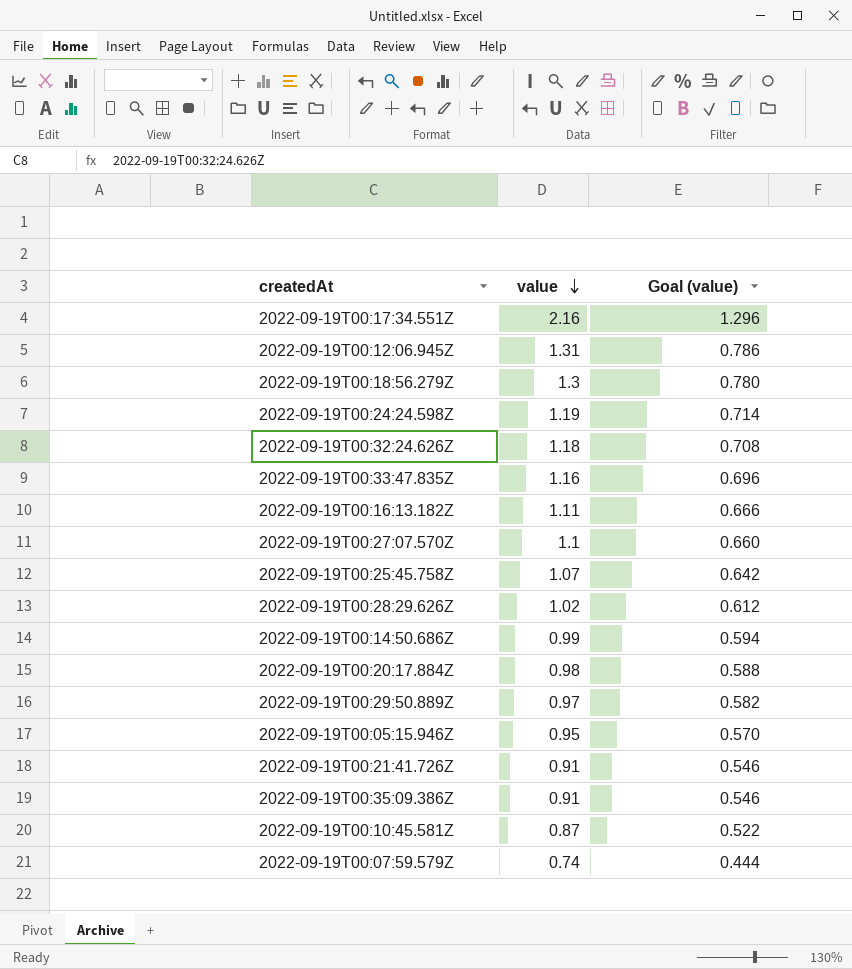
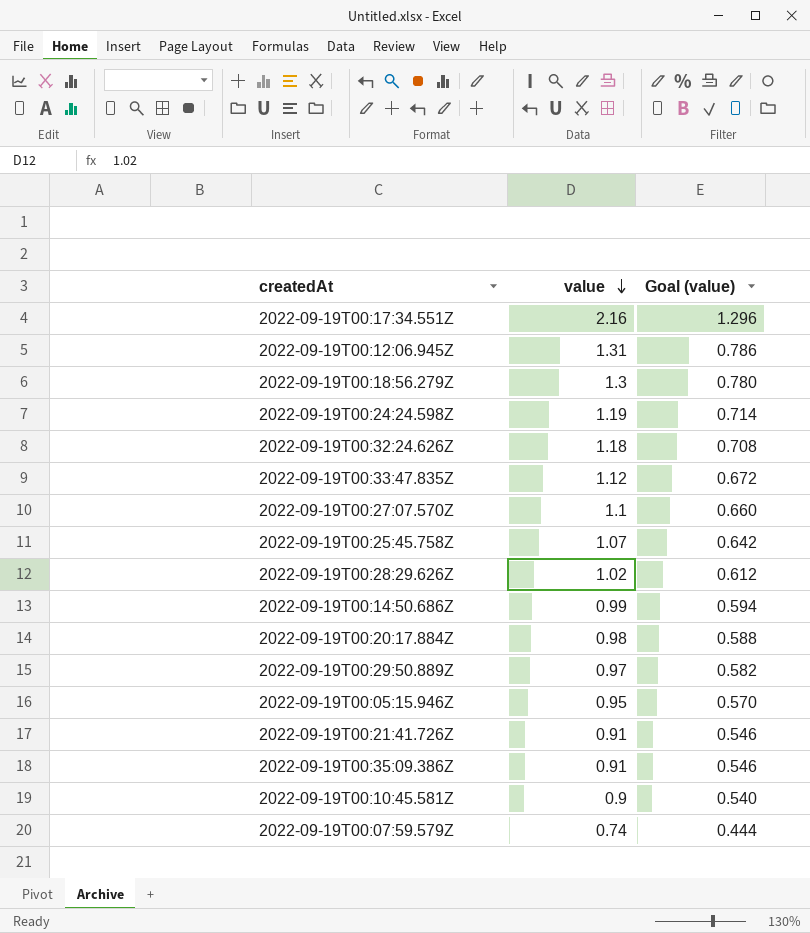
row 2022-09-19T00:16:13.182Z: 1.11 | 0.666 -> none
2022-09-19T00:33:47.835Z | value: 1.16 -> 1.12
2022-09-19T00:33:47.835Z | Goal (value): 0.696 -> 0.672
2022-09-19T00:10:45.581Z | value: 0.87 -> 0.9
2022-09-19T00:10:45.581Z | Goal (value): 0.522 -> 0.540

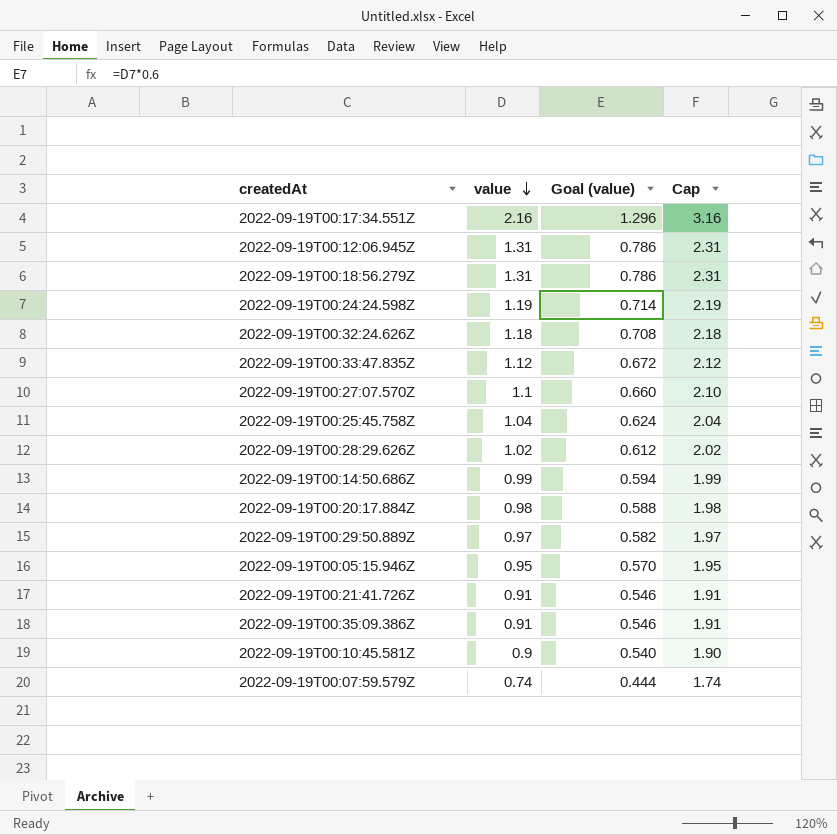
column Cap | formula: none -> [value] + 1
2022-09-19T00:18:56.279Z | value: 1.3 -> 1.31
2022-09-19T00:18:56.279Z | Goal (value): 0.780 -> 0.786
2022-09-19T00:25:45.758Z | value: 1.07 -> 1.04
2022-09-19T00:25:45.758Z | Goal (value): 0.642 -> 0.624

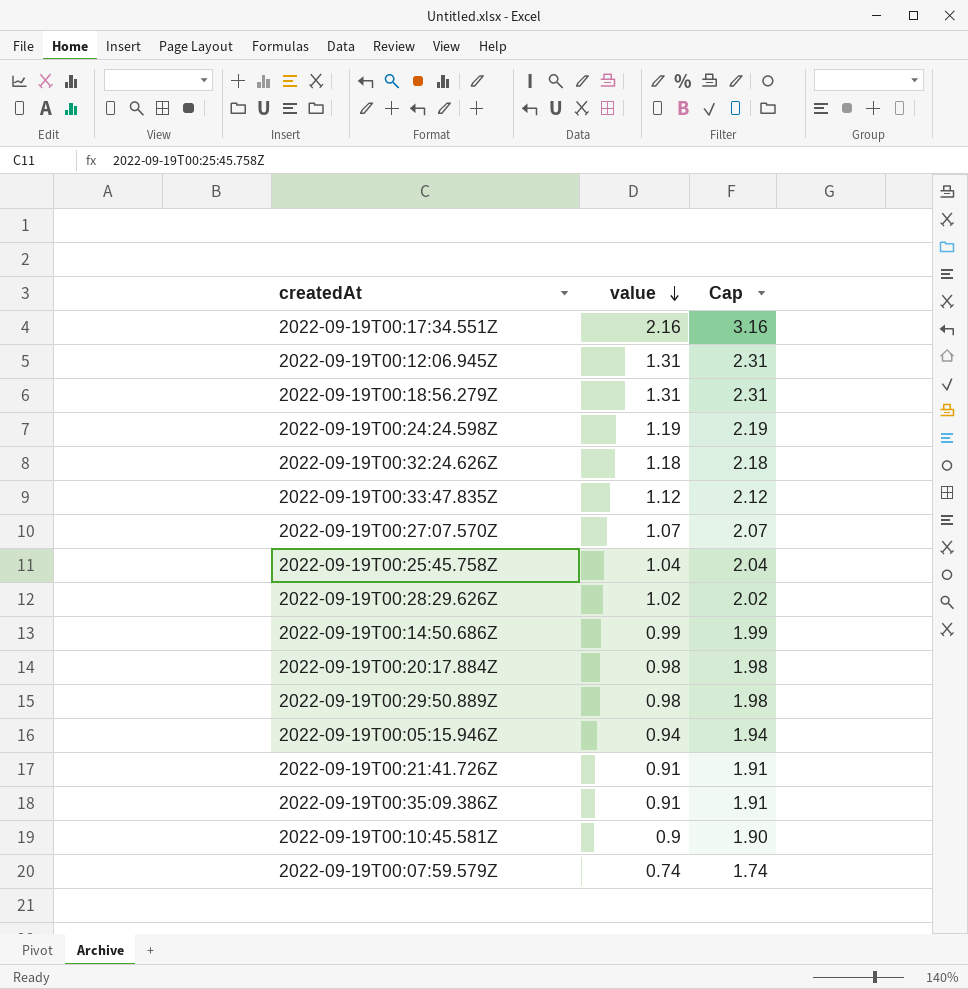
column Goal (value) | formula: [value] * 0.6 -> none
2022-09-19T00:27:07.570Z | value: 1.1 -> 1.07
2022-09-19T00:27:07.570Z | Cap: 2.10 -> 2.07
2022-09-19T00:29:50.889Z | value: 0.97 -> 0.98
2022-09-19T00:29:50.889Z | Cap: 1.97 -> 1.98
2022-09-19T00:05:15.946Z | value: 0.95 -> 0.94
2022-09-19T00:05:15.946Z | Cap: 1.95 -> 1.94

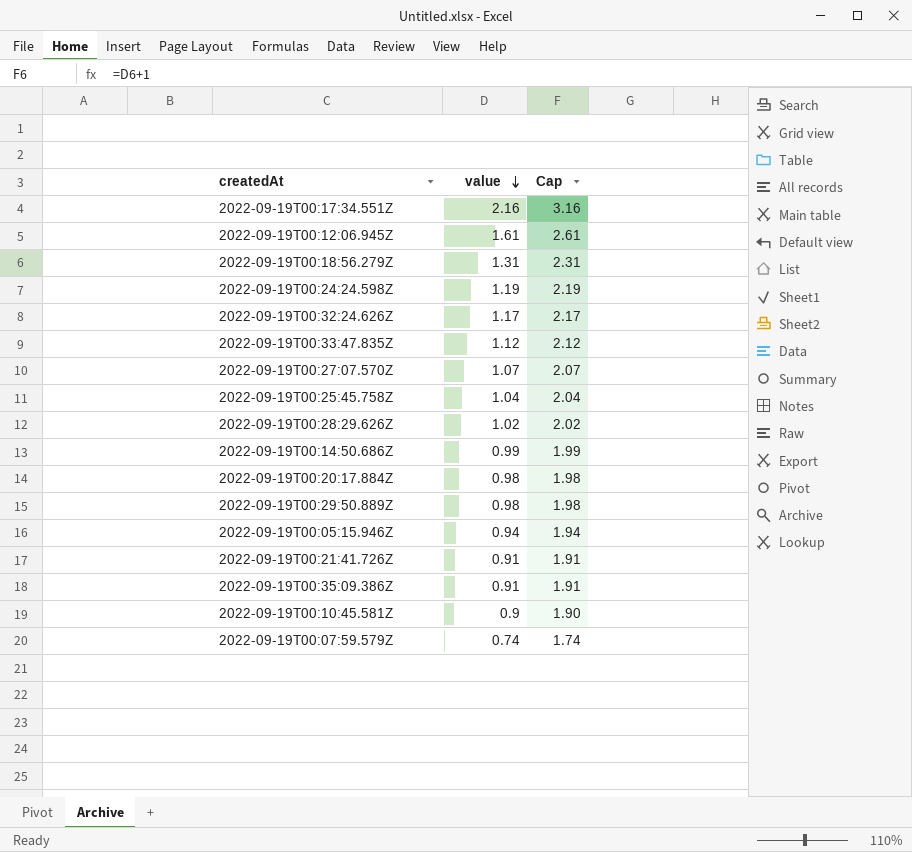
2022-09-19T00:12:06.945Z | value: 1.31 -> 1.61
2022-09-19T00:12:06.945Z | Cap: 2.31 -> 2.61
2022-09-19T00:32:24.626Z | value: 1.18 -> 1.17
2022-09-19T00:32:24.626Z | Cap: 2.18 -> 2.17

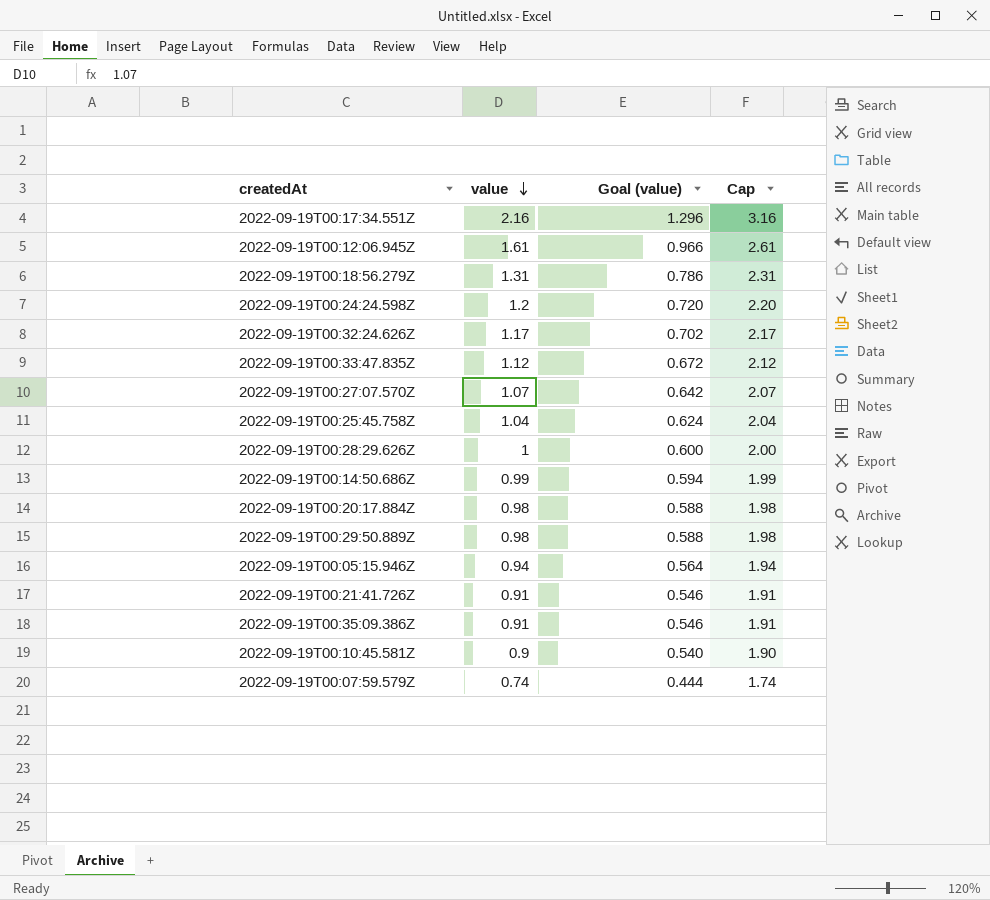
column Goal (value) | formula: none -> [value] * 0.6
2022-09-19T00:24:24.598Z | value: 1.19 -> 1.2
2022-09-19T00:24:24.598Z | Cap: 2.19 -> 2.20
2022-09-19T00:28:29.626Z | value: 1.02 -> 1
2022-09-19T00:28:29.626Z | Cap: 2.02 -> 2.00

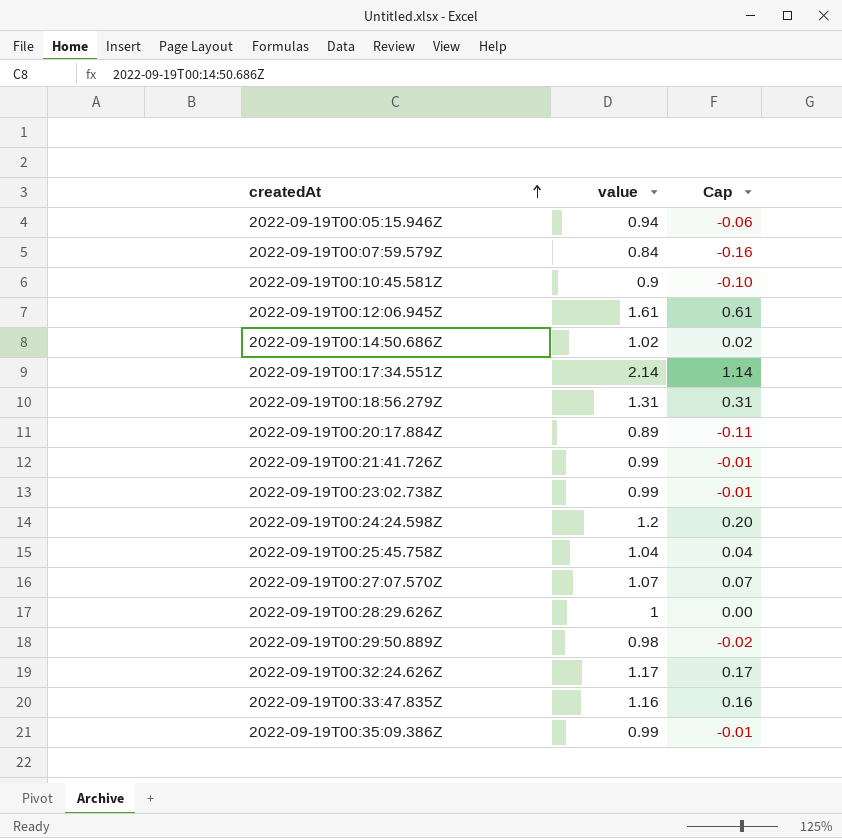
row order: value descending -> createdAt ascending
column Goal (value) | formula: [value] * 0.6 -> none
column Cap | formula: [value] + 1 -> [value] - 1
2022-09-19T00:07:59.579Z | value: 0.74 -> 0.84
2022-09-19T00:14:50.686Z | value: 0.99 -> 1.02
2022-09-19T00:17:34.551Z | value: 2.16 -> 2.14
2022-09-19T00:20:17.884Z | value: 0.98 -> 0.89
2022-09-19T00:21:41.726Z | value: 0.91 -> 0.99
row 2022-09-19T00:23:02.738Z: none -> 0.99 | -0.01
2022-09-19T00:33:47.835Z | value: 1.12 -> 1.16
2022-09-19T00:35:09.386Z | value: 0.91 -> 0.99

